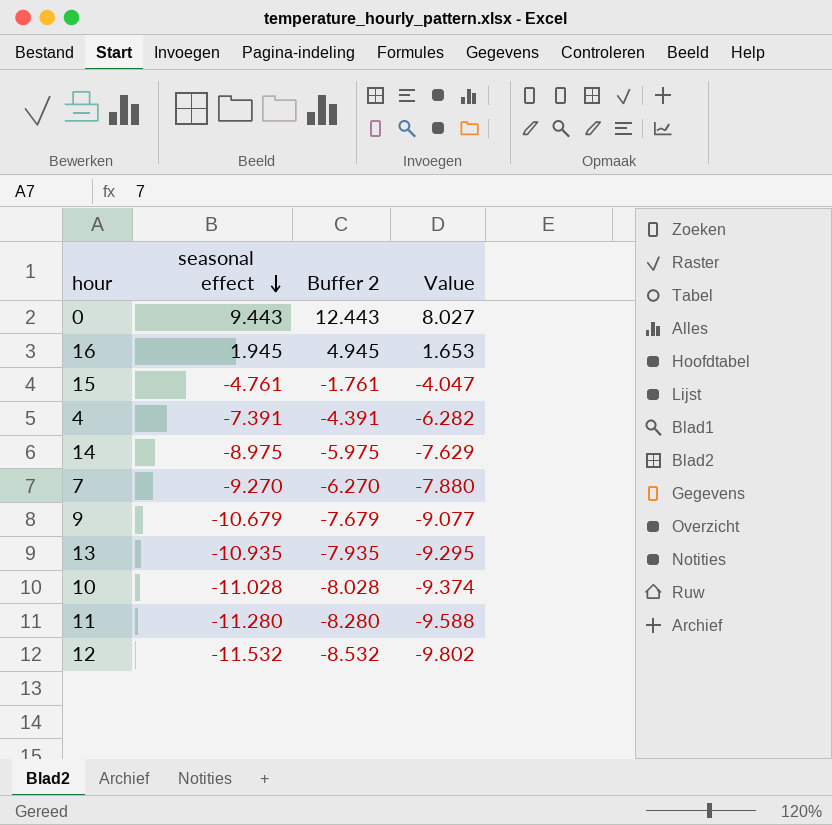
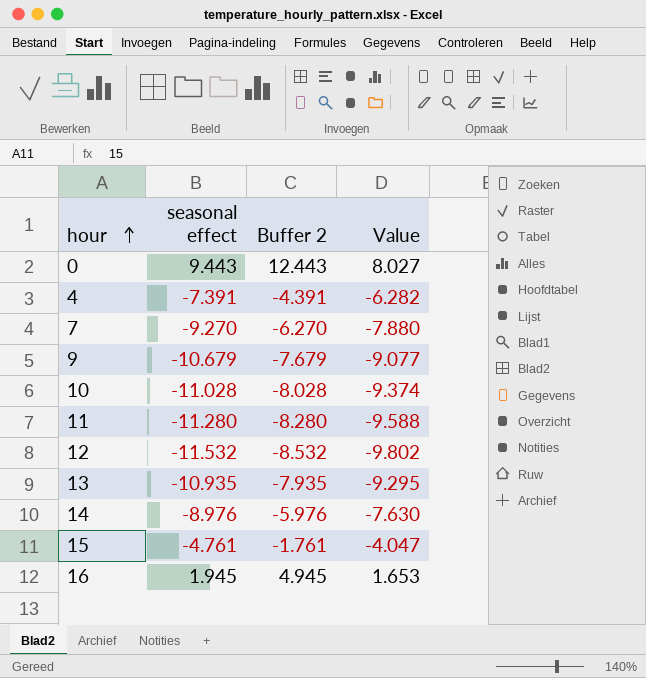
row order: seasonal effect descending -> hour ascending
14 | seasonal effect: -8.975 -> -8.976
14 | Buffer 2: -5.975 -> -5.976
14 | Value: -7.629 -> -7.630

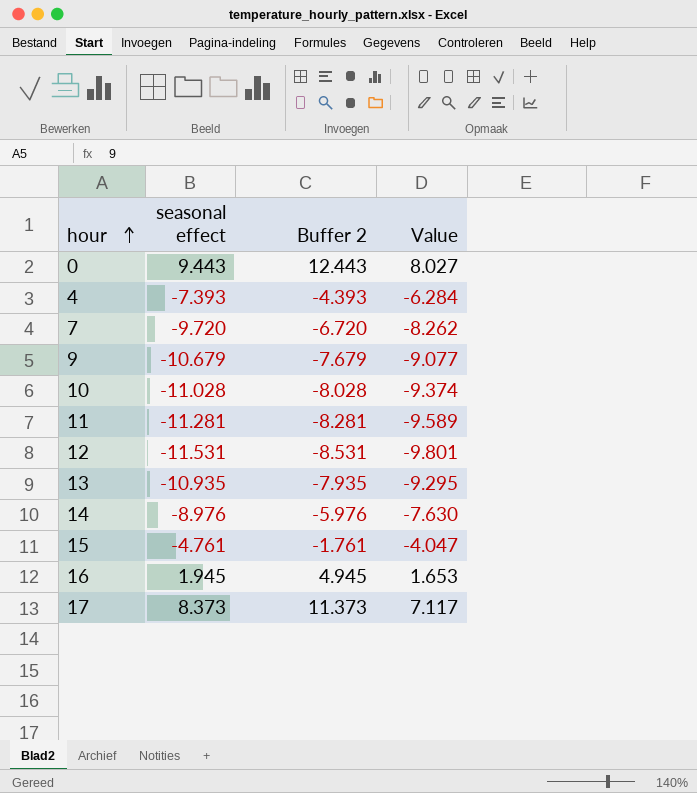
4 | seasonal effect: -7.391 -> -7.393
4 | Buffer 2: -4.391 -> -4.393
4 | Value: -6.282 -> -6.284
7 | seasonal effect: -9.270 -> -9.720
7 | Buffer 2: -6.270 -> -6.720
7 | Value: -7.880 -> -8.262
11 | seasonal effect: -11.280 -> -11.281
11 | Buffer 2: -8.280 -> -8.281
11 | Value: -9.588 -> -9.589
12 | seasonal effect: -11.532 -> -11.531
12 | Buffer 2: -8.532 -> -8.531
12 | Value: -9.802 -> -9.801
row 17: none -> 8.373 | 11.373 | 7.117

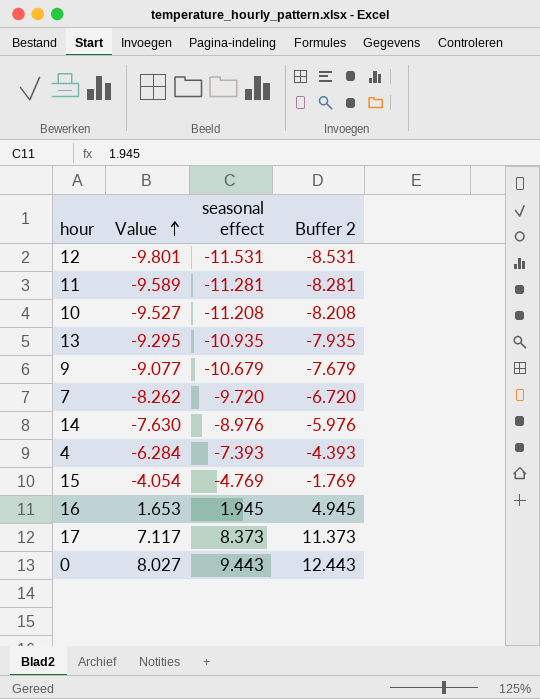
row order: hour ascending -> Value ascending
column Value | position: 4 -> 2
10 | Value: -9.374 -> -9.527
10 | seasonal effect: -11.028 -> -11.208
10 | Buffer 2: -8.028 -> -8.208
15 | Value: -4.047 -> -4.054
15 | seasonal effect: -4.761 -> -4.769
15 | Buffer 2: -1.761 -> -1.769

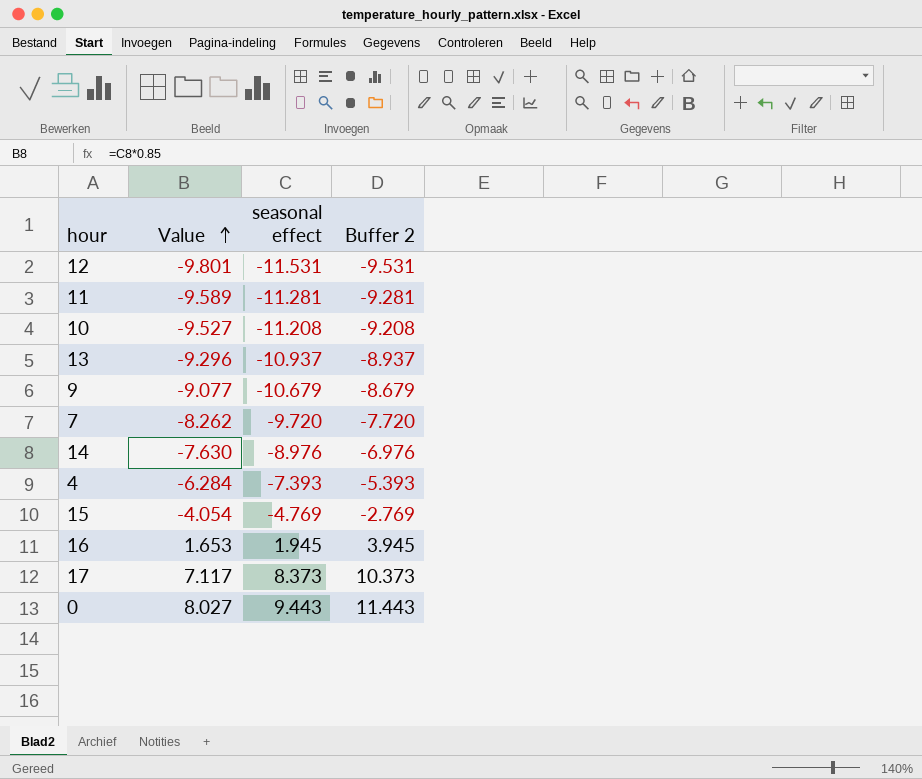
column Buffer 2 | formula: [seasonal effect] + 3 -> [seasonal effect] + 2
13 | Value: -9.295 -> -9.296
13 | seasonal effect: -10.935 -> -10.937

